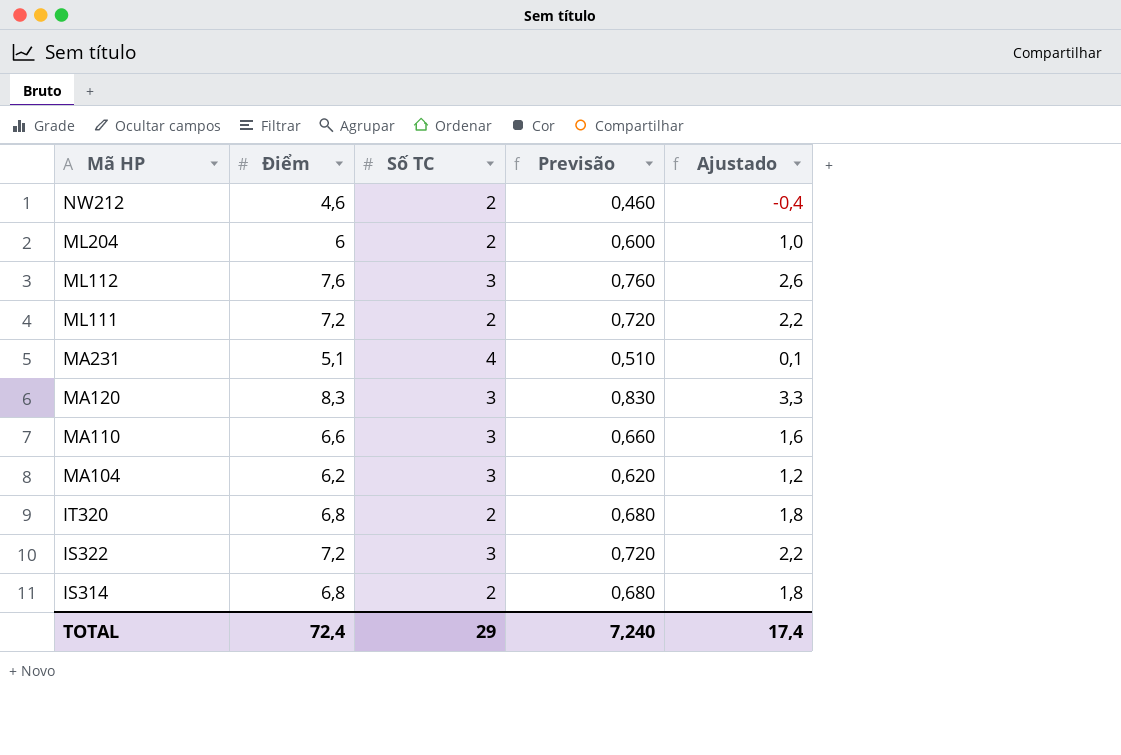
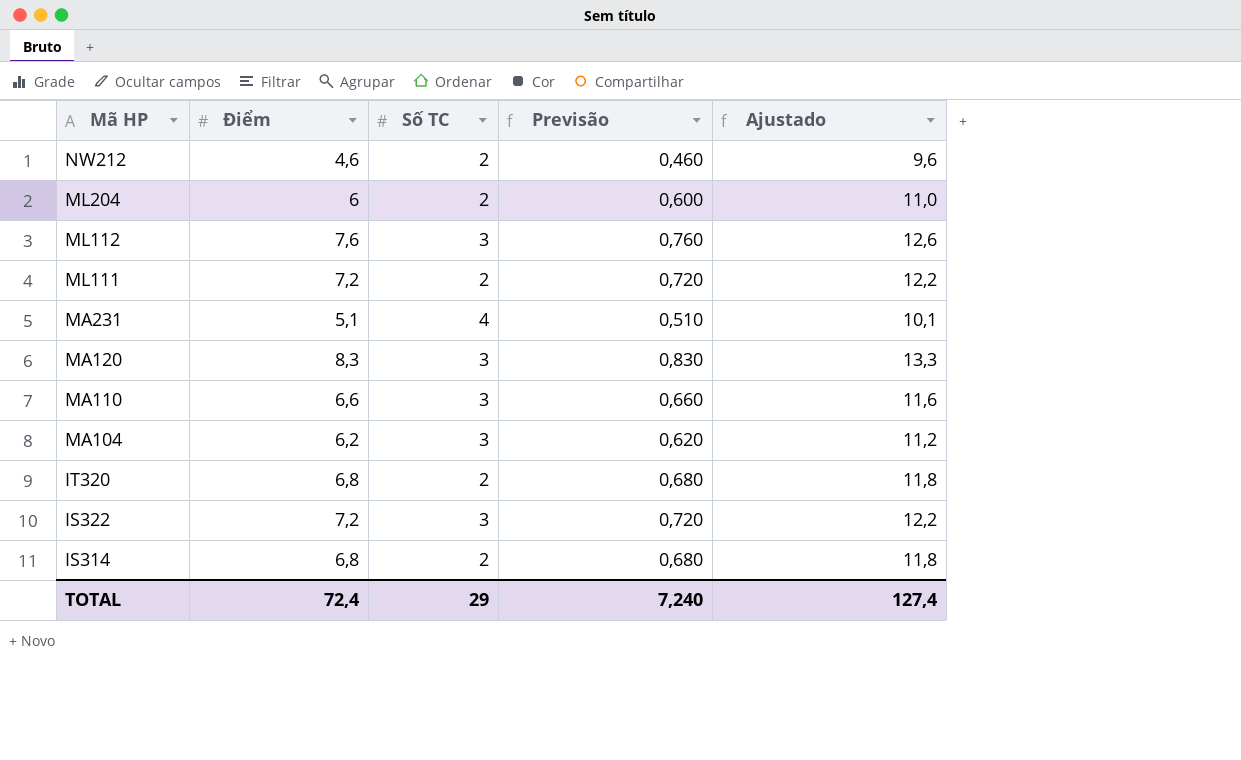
column Ajustado | formula: [Điểm] - 5 -> [Điểm] + 5
TOTAL | Ajustado: 17,4 -> 127,4

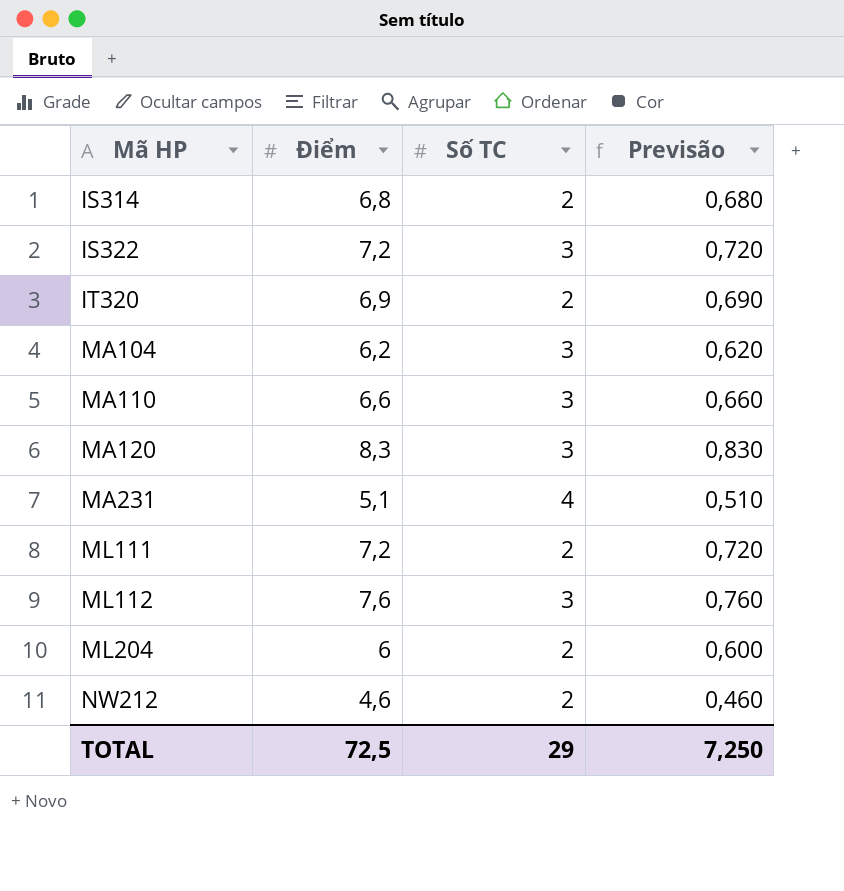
row order: Mã HP descending -> Mã HP ascending
column Ajustado | formula: [Điểm] + 5 -> none
IT320 | Điểm: 6,8 -> 6,9
IT320 | Previsão: 0,680 -> 0,690
TOTAL | Điểm: 72,4 -> 72,5
TOTAL | Previsão: 7,240 -> 7,250

